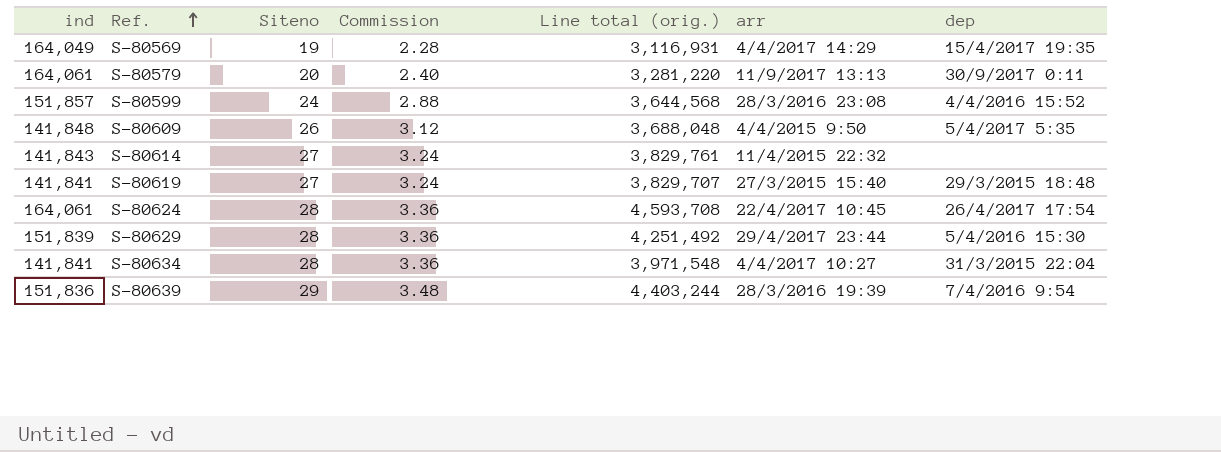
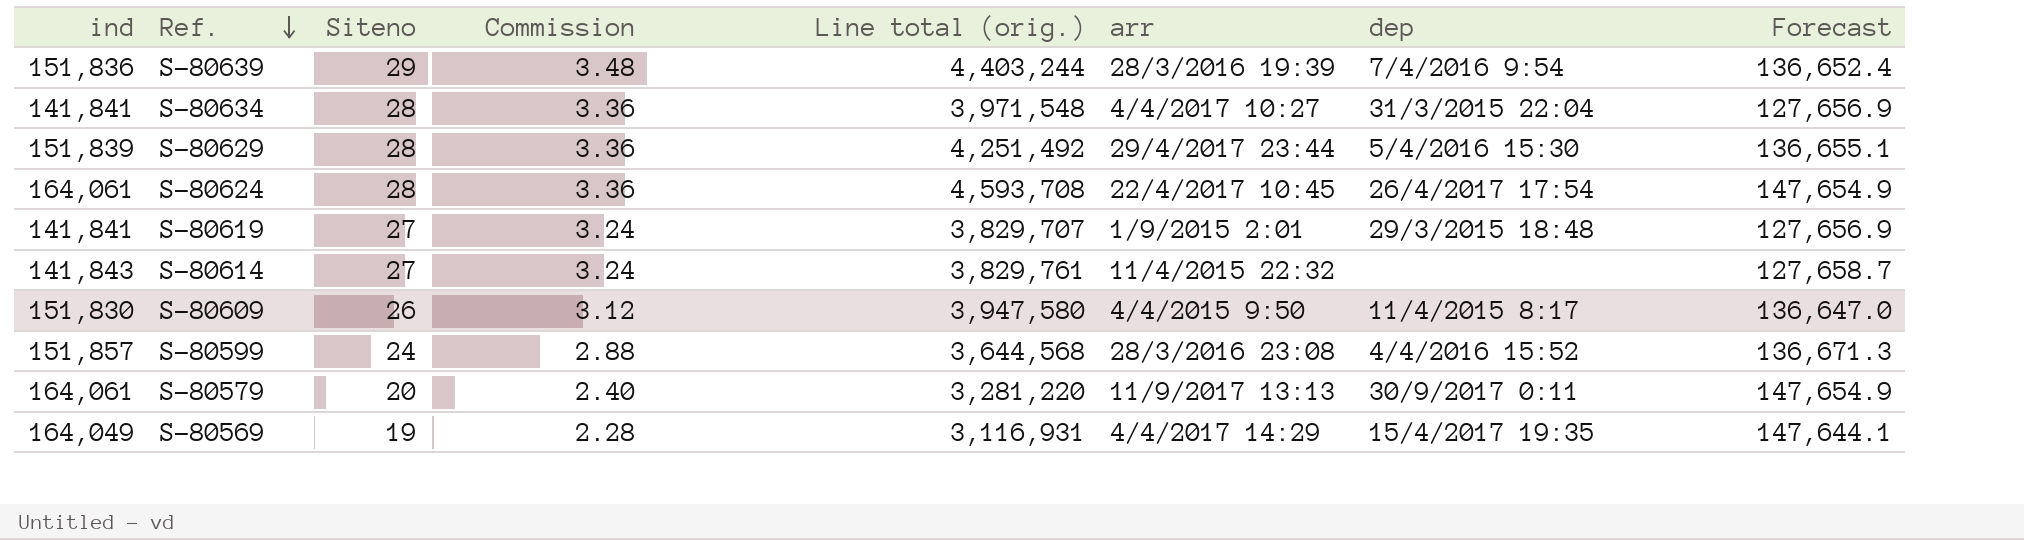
row order: Ref. ascending -> Ref. descending
column Forecast | formula: none -> [ind] * 0.9
S-80619 | arr: 27/3/2015 15:40 -> 1/9/2015 2:01
S-80609 | ind: 141,848 -> 151,830
S-80609 | Line total (orig.): 3,688,048 -> 3,947,580
S-80609 | dep: 5/4/2017 5:35 -> 11/4/2015 8:17

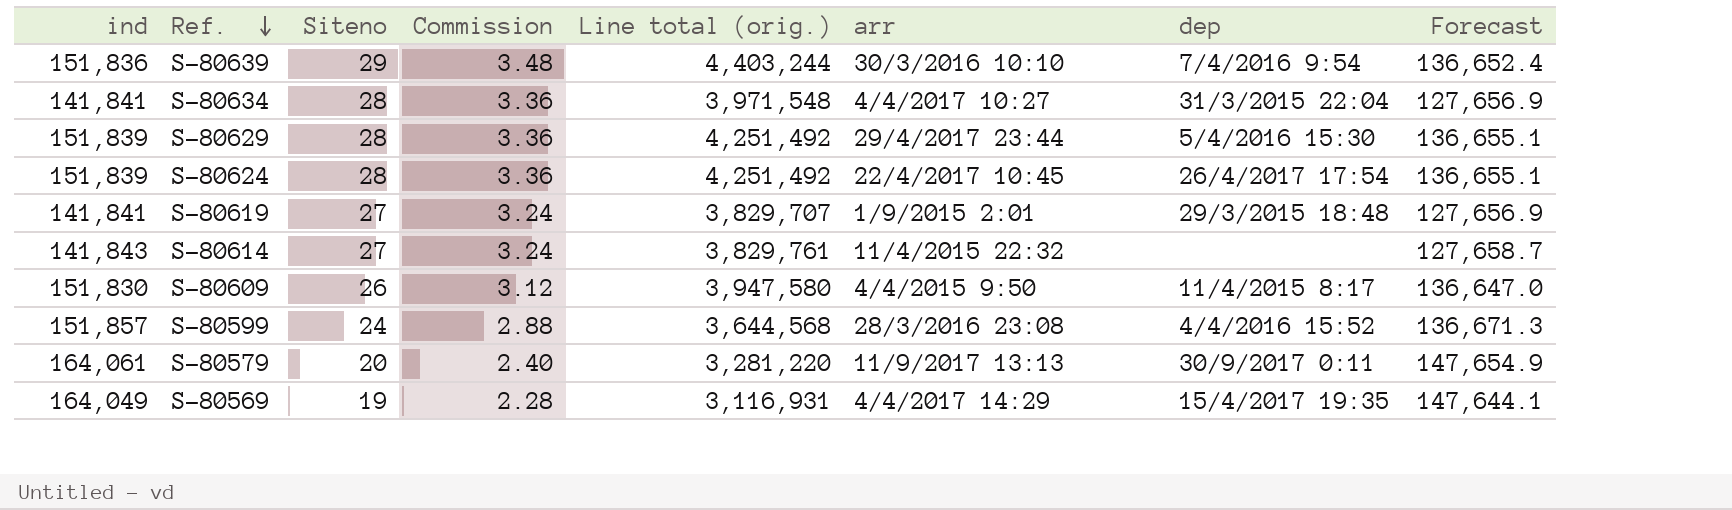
S-80639 | arr: 28/3/2016 19:39 -> 30/3/2016 10:10
S-80624 | ind: 164,061 -> 151,839
S-80624 | Line total (orig.): 4,593,708 -> 4,251,492
S-80624 | Forecast: 147,654.9 -> 136,655.1

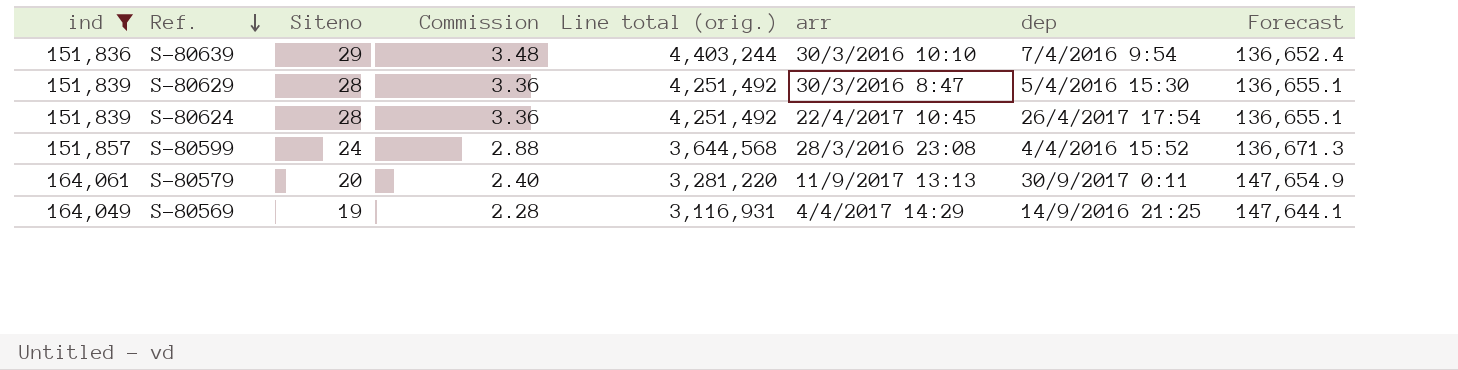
filter: none -> ind >= 151,836
S-80629 | arr: 29/4/2017 23:44 -> 30/3/2016 8:47
S-80569 | dep: 15/4/2017 19:35 -> 14/9/2016 21:25

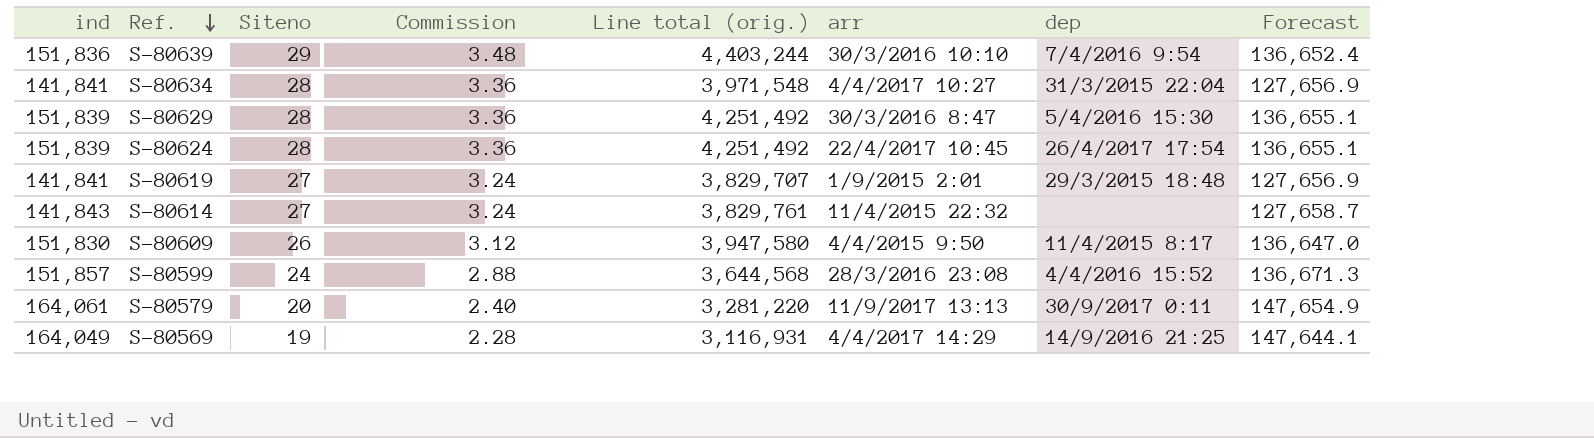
filter: ind >= 151,836 -> none

